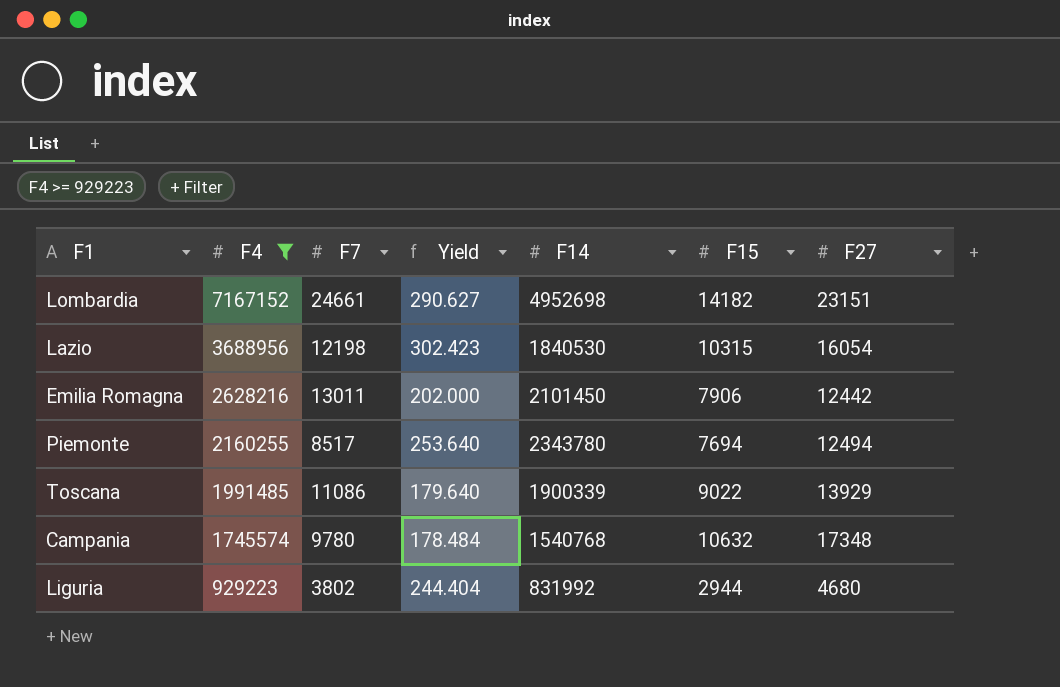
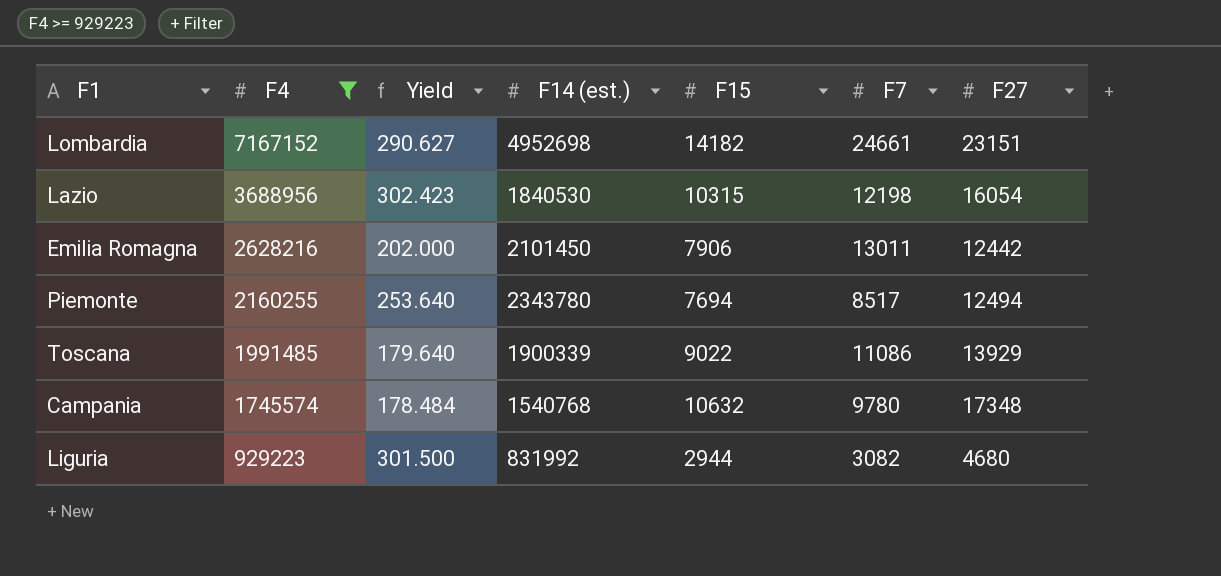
column name: F14 -> F14 (est.)
column F7 | position: 3 -> 6
Liguria | Yield: 244.404 -> 301.500
Liguria | F7: 3802 -> 3082

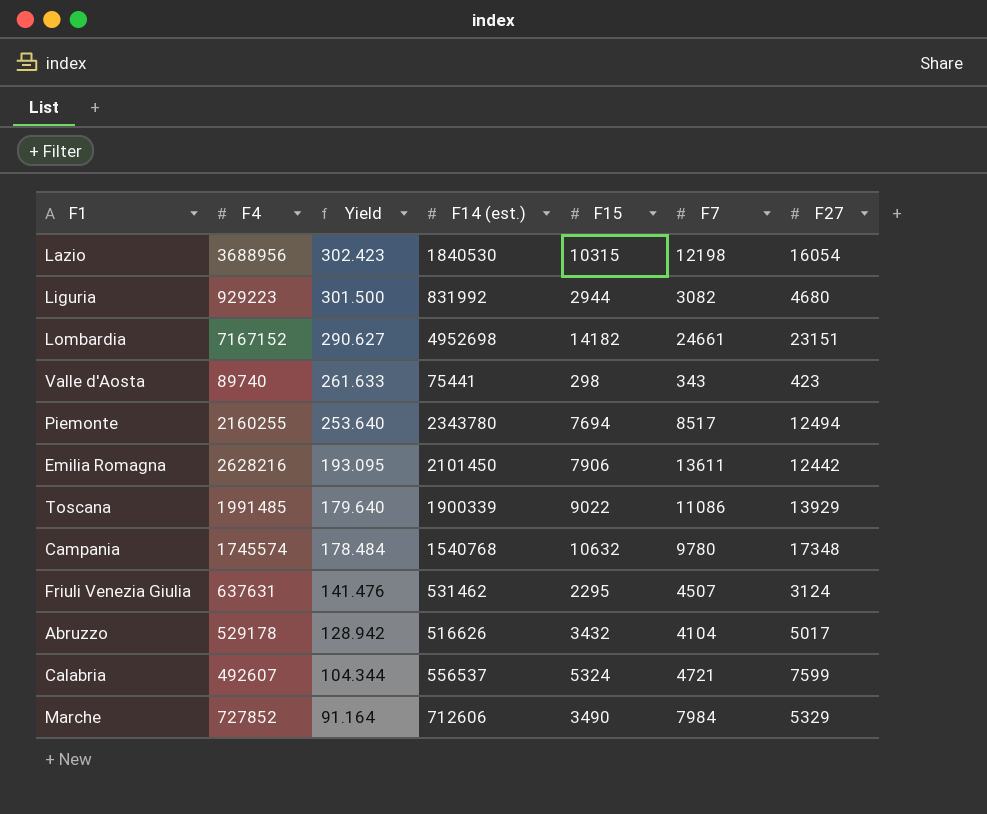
filter: F4 >= 929223 -> none
row order: F4 descending -> Yield descending
Emilia Romagna | Yield: 202.000 -> 193.095
Emilia Romagna | F7: 13011 -> 13611

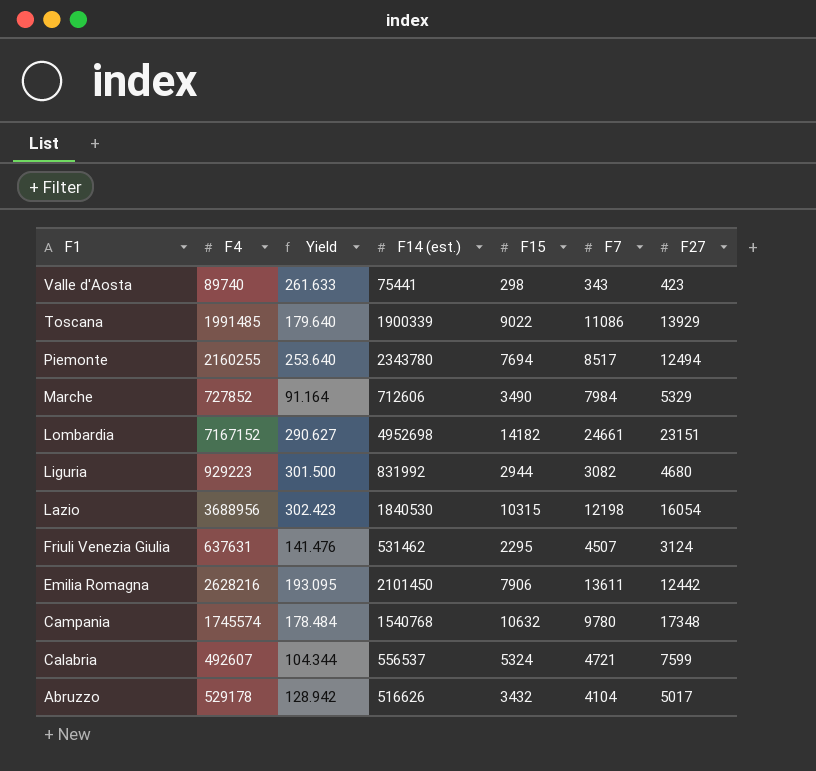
row order: Yield descending -> F1 descending

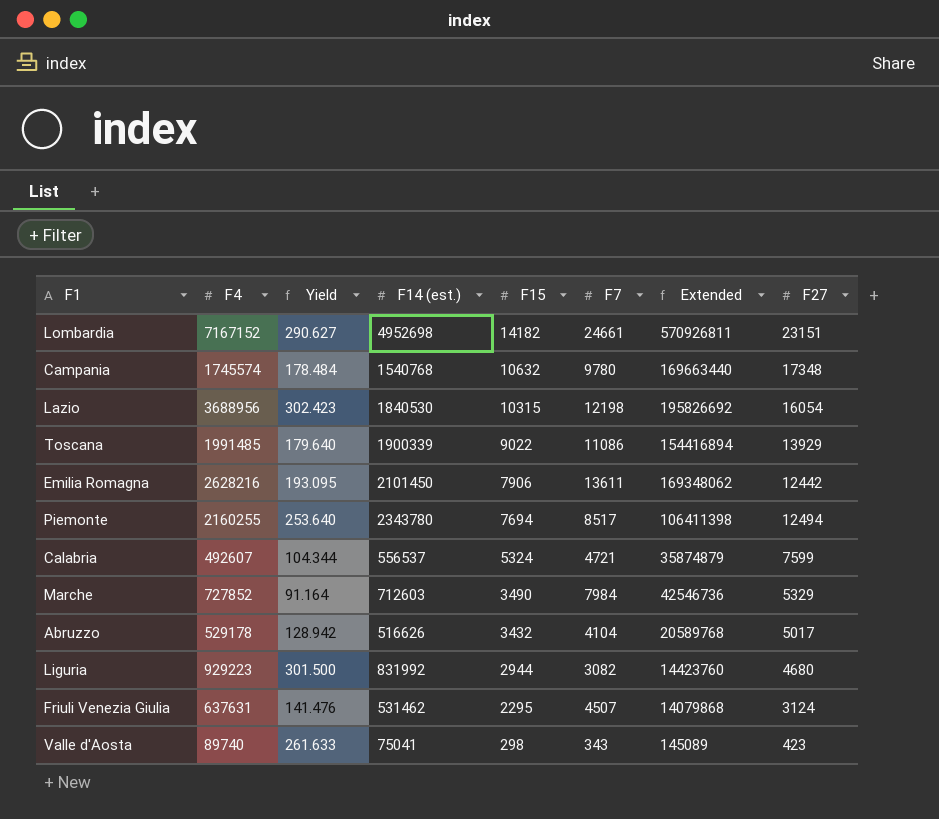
row order: F1 descending -> F15 descending
column Extended | formula: none -> [F7] * [F27]
Marche | F14 (est.): 712606 -> 712603
Valle d'Aosta | F14 (est.): 75441 -> 75041

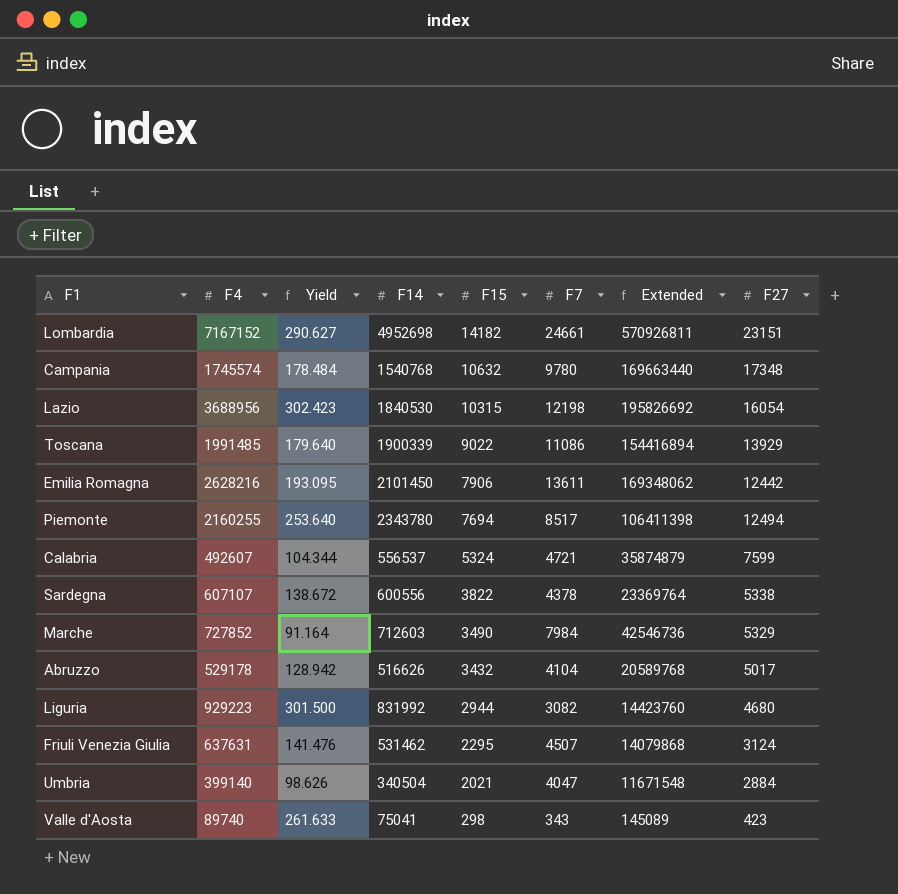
column name: F14 (est.) -> F14
row Sardegna: none -> 607107 | 138.672 | 600556 | 3822 | 4378 | 23369764 | 5338
row Umbria: none -> 399140 | 98.626 | 340504 | 2021 | 4047 | 11671548 | 2884

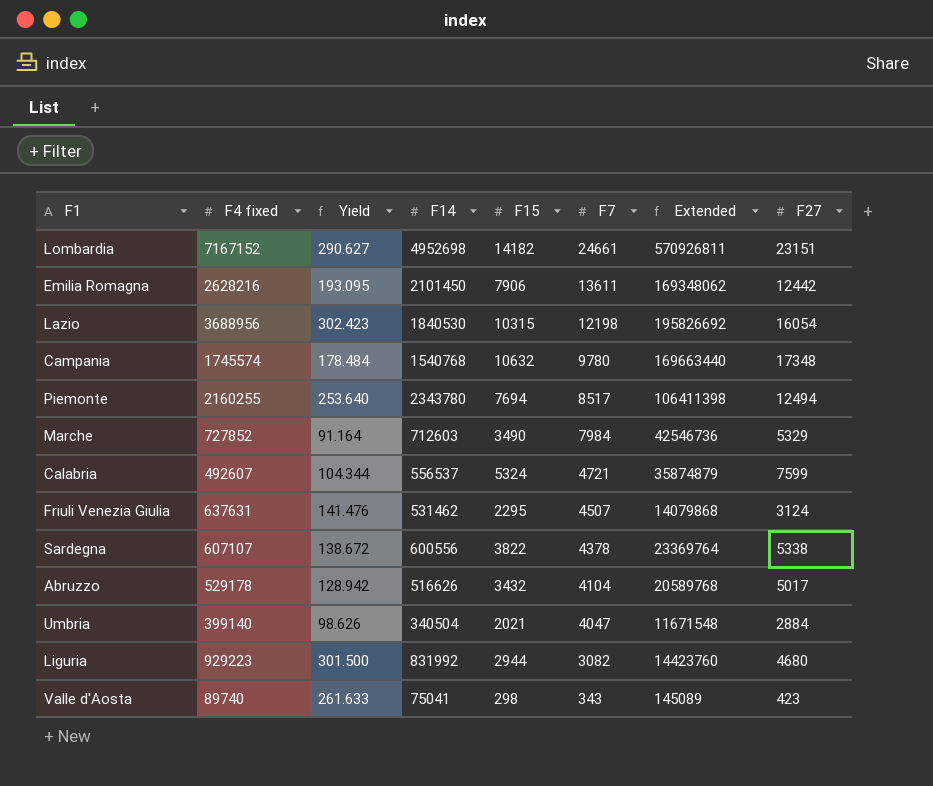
row order: F15 descending -> F7 descending
column name: F4 -> F4 fixed
row Toscana: 1991485 | 179.640 | 1900339 | 9022 | 11086 | 154416894 | 13929 -> none

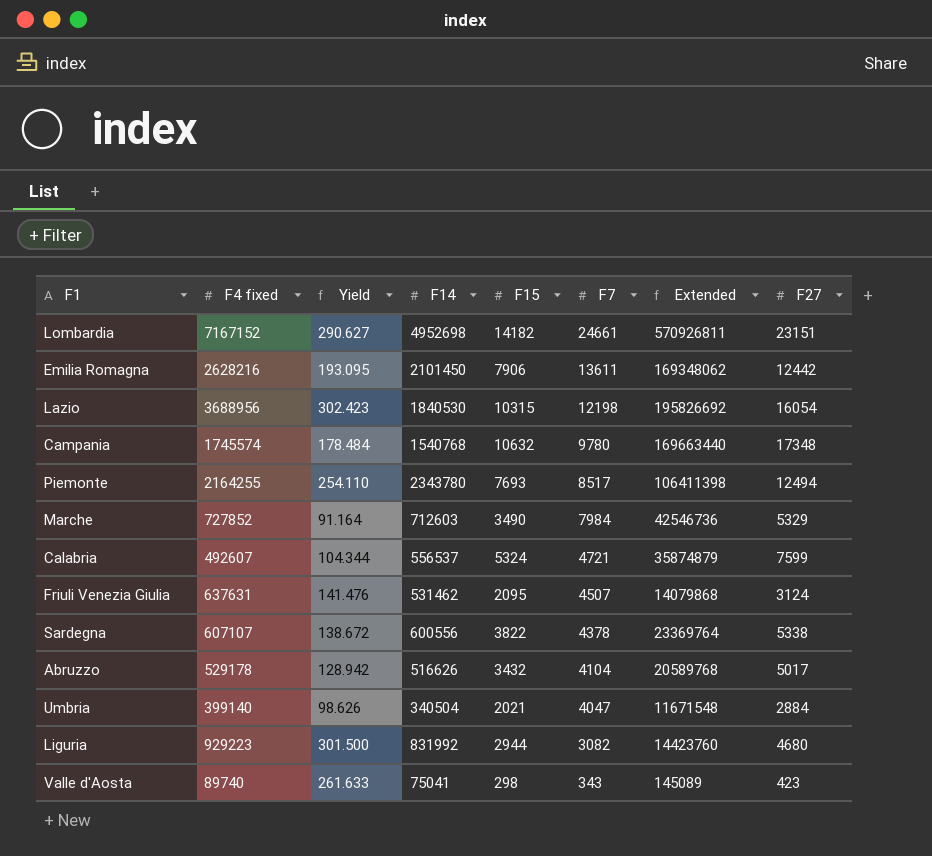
Piemonte | F4 fixed: 2160255 -> 2164255
Piemonte | Yield: 253.640 -> 254.110
Piemonte | F15: 7694 -> 7693
Friuli Venezia Giulia | F15: 2295 -> 2095

